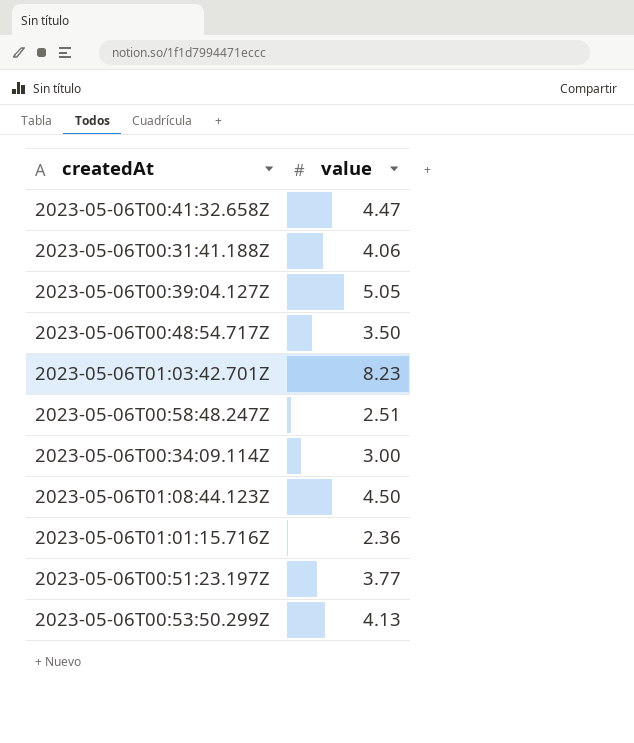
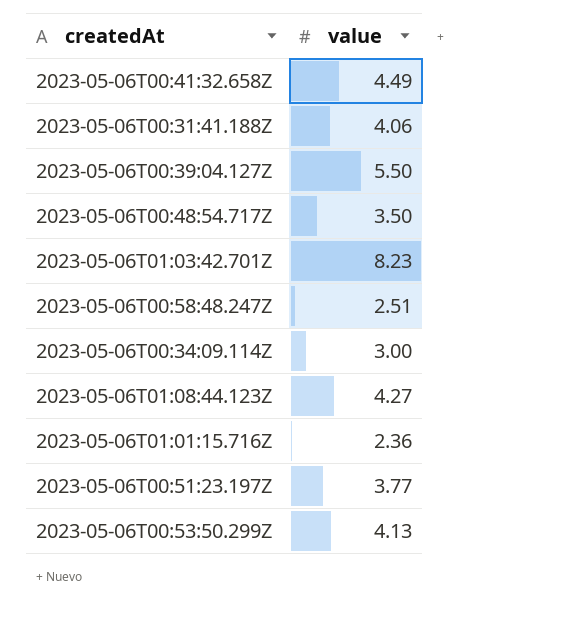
2023-05-06T00:41:32.658Z | value: 4.47 -> 4.49
2023-05-06T00:39:04.127Z | value: 5.05 -> 5.50
2023-05-06T01:08:44.123Z | value: 4.50 -> 4.27

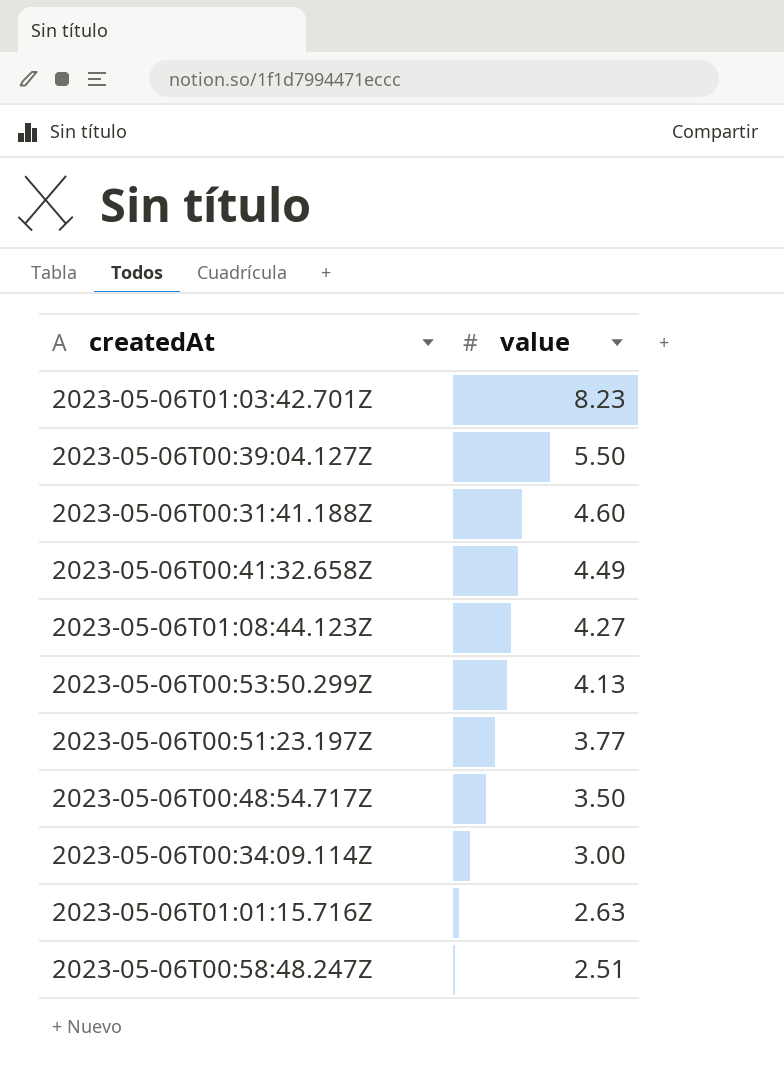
row order: none -> value descending
2023-05-06T00:31:41.188Z | value: 4.06 -> 4.60
2023-05-06T01:01:15.716Z | value: 2.36 -> 2.63

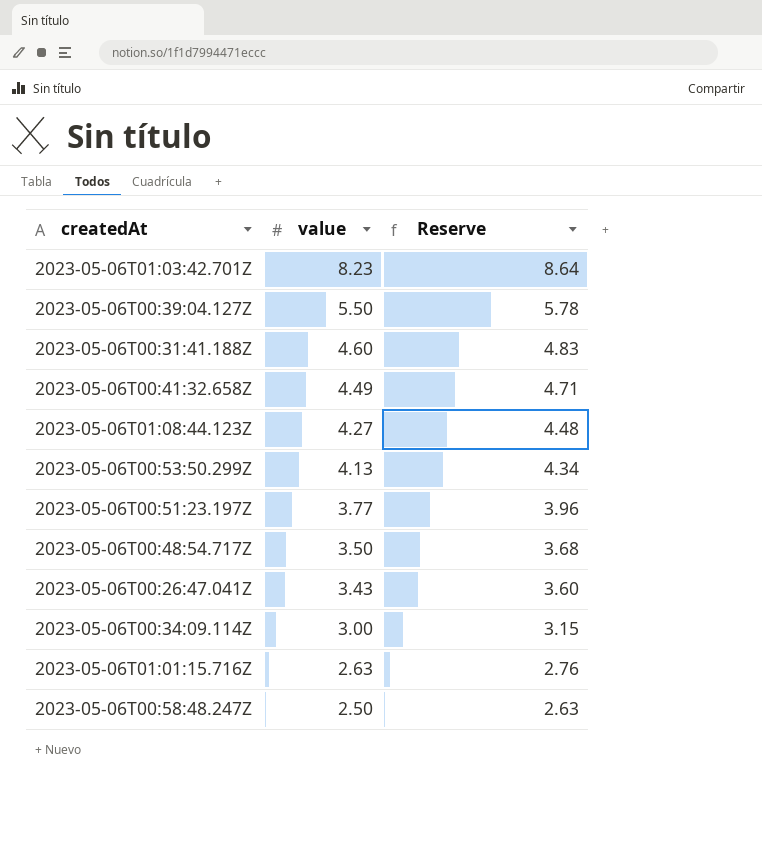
column Reserve | formula: none -> [value] * 1.05
row 2023-05-06T00:26:47.041Z: none -> 3.43 | 3.60
2023-05-06T00:58:48.247Z | value: 2.51 -> 2.50

